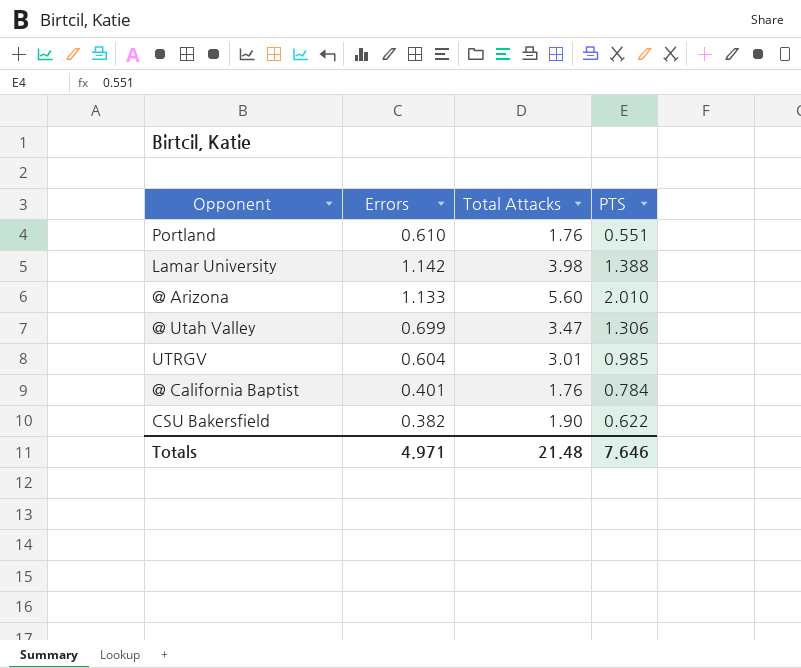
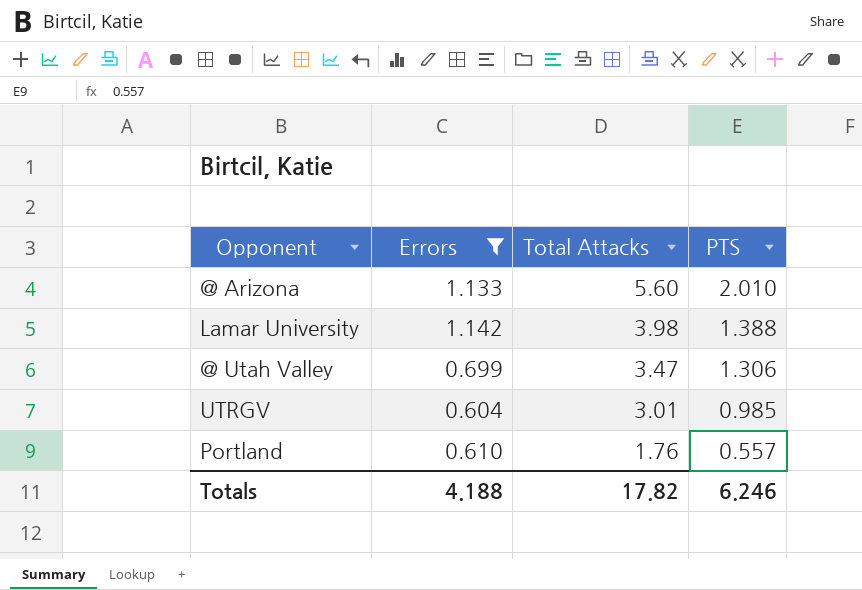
filter: none -> Errors >= 0.604
row order: none -> Total Attacks descending
Portland | PTS: 0.551 -> 0.557
Totals | Errors: 4.971 -> 4.188
Totals | Total Attacks: 21.48 -> 17.82
Totals | PTS: 7.646 -> 6.246

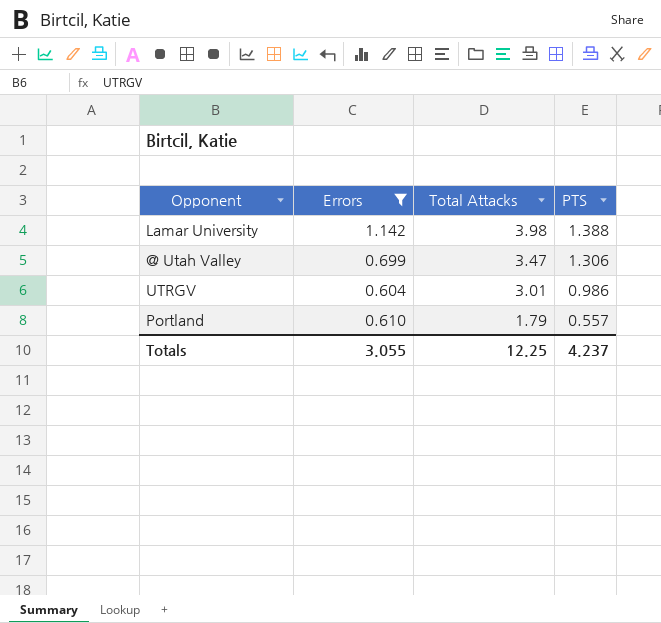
row @ Arizona: 1.133 | 5.60 | 2.010 -> none
UTRGV | PTS: 0.985 -> 0.986
Portland | Total Attacks: 1.76 -> 1.79
Totals | Errors: 4.188 -> 3.055
Totals | Total Attacks: 17.82 -> 12.25
Totals | PTS: 6.246 -> 4.237

